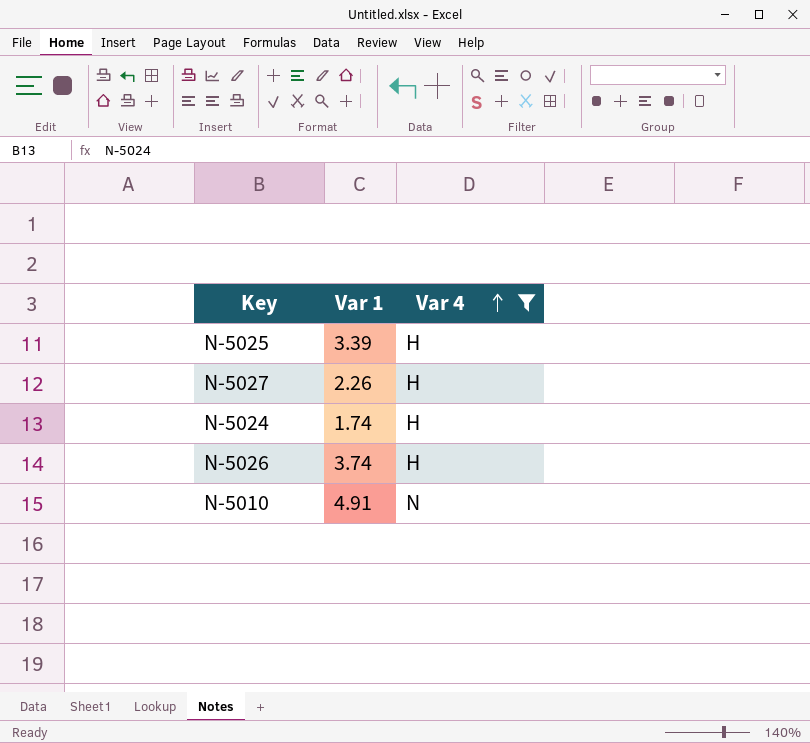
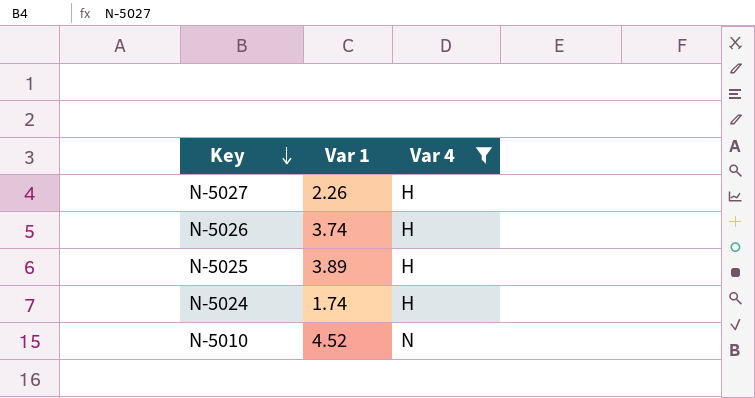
row order: Var 4 ascending -> Key descending
N-5025 | Var 1: 3.39 -> 3.89
N-5010 | Var 1: 4.91 -> 4.52

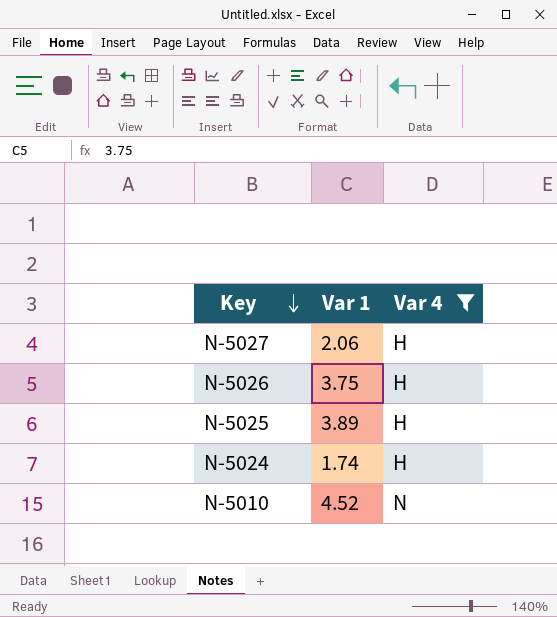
N-5027 | Var 1: 2.26 -> 2.06
N-5026 | Var 1: 3.74 -> 3.75

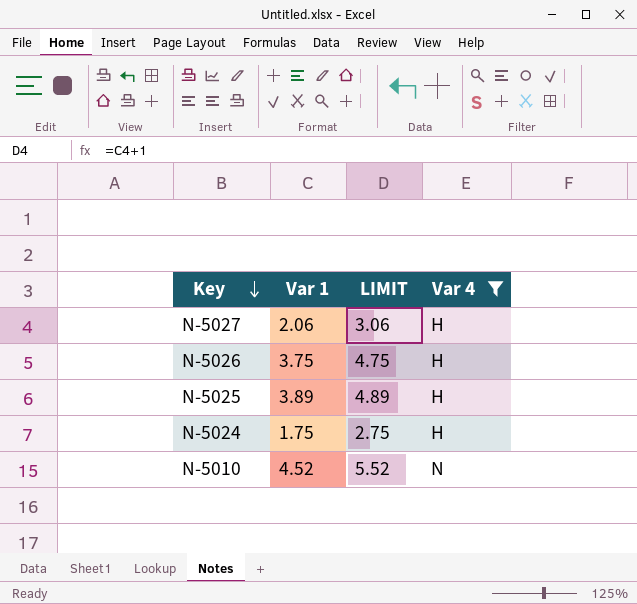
column LIMIT | formula: none -> [Var 1] + 1
N-5024 | Var 1: 1.74 -> 1.75

